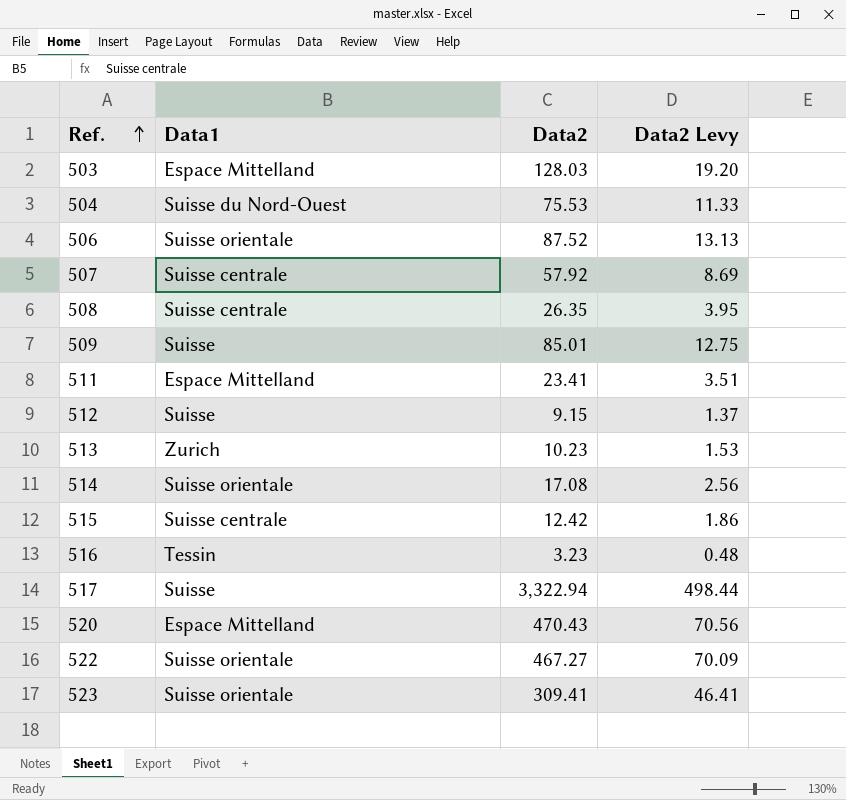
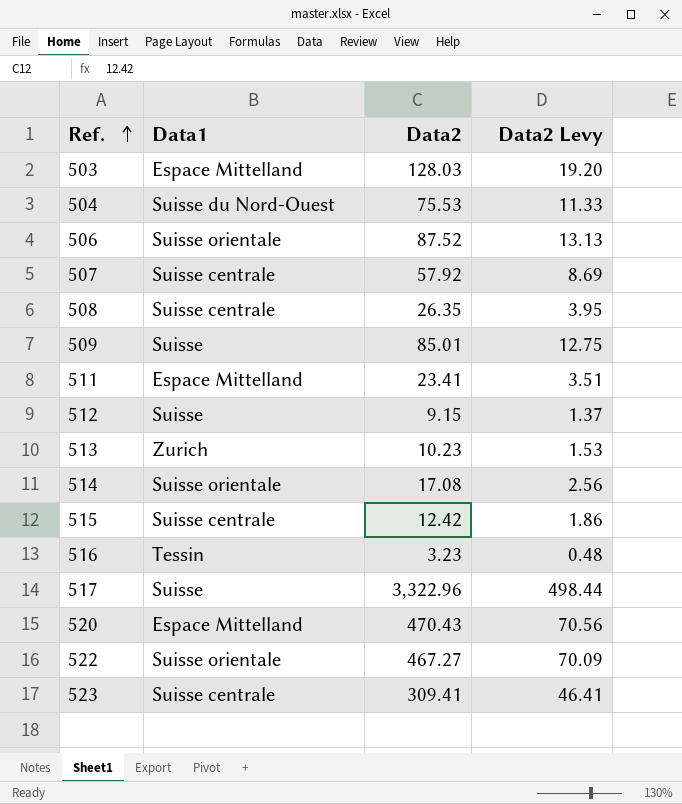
517 | Data2: 3,322.94 -> 3,322.96
523 | Data1: Suisse orientale -> Suisse centrale

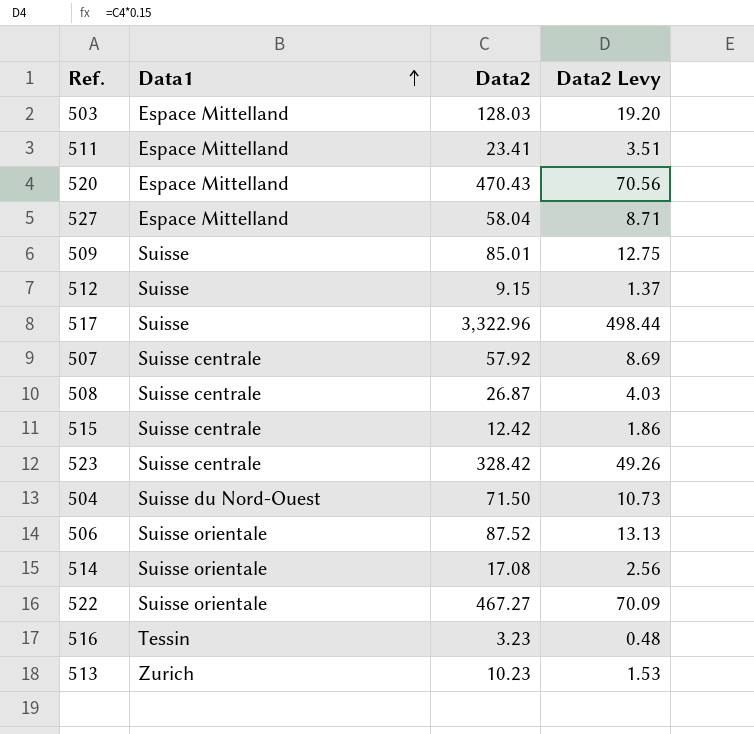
row order: Ref. ascending -> Data1 ascending
row 527: none -> Espace Mittelland | 58.04 | 8.71
508 | Data2: 26.35 -> 26.87
508 | Data2 Levy: 3.95 -> 4.03
523 | Data2: 309.41 -> 328.42
523 | Data2 Levy: 46.41 -> 49.26
504 | Data2: 75.53 -> 71.50
504 | Data2 Levy: 11.33 -> 10.73

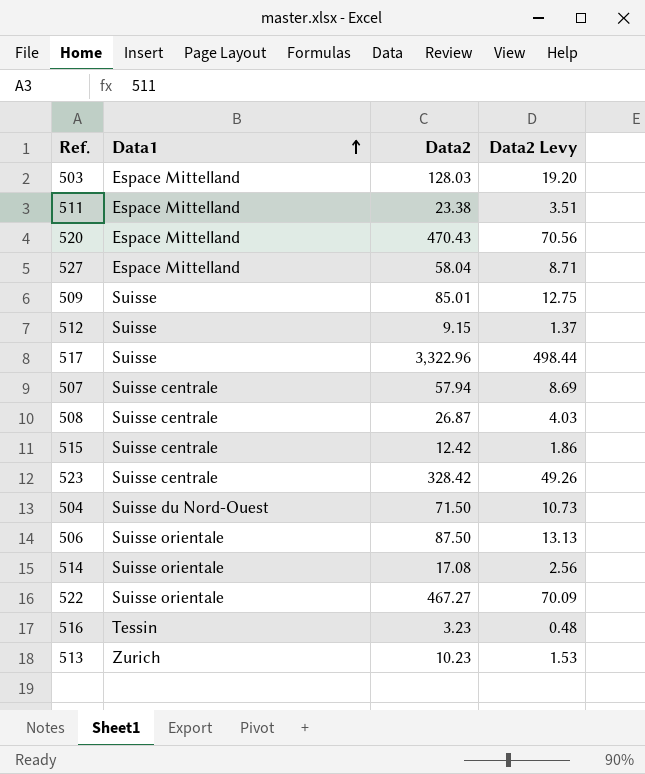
511 | Data2: 23.41 -> 23.38
507 | Data2: 57.92 -> 57.94
506 | Data2: 87.52 -> 87.50

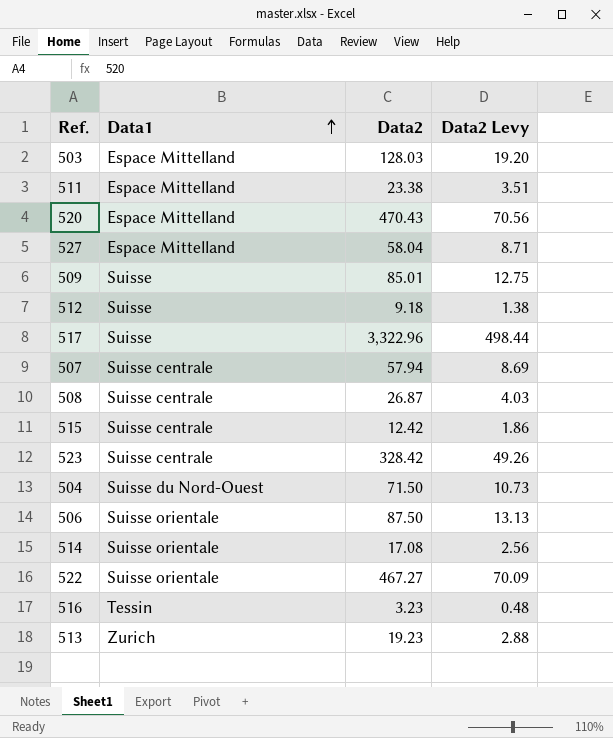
512 | Data2: 9.15 -> 9.18
512 | Data2 Levy: 1.37 -> 1.38
513 | Data2: 10.23 -> 19.23
513 | Data2 Levy: 1.53 -> 2.88

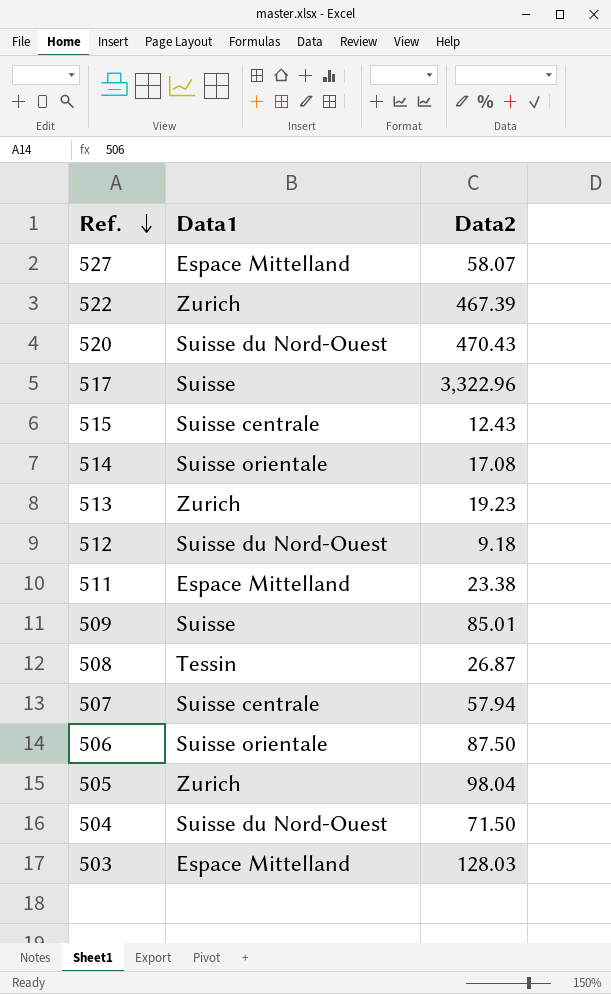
row order: Data1 ascending -> Ref. descending
column Data2 Levy | formula: [Data2] * 0.15 -> none
row 523: Suisse centrale | 328.42 | 49.26 -> none
row 516: Tessin | 3.23 | 0.48 -> none
527 | Data2: 58.04 -> 58.07
522 | Data1: Suisse orientale -> Zurich
522 | Data2: 467.27 -> 467.39
520 | Data1: Espace Mittelland -> Suisse du Nord-Ouest
515 | Data2: 12.42 -> 12.43
512 | Data1: Suisse -> Suisse du Nord-Ouest
508 | Data1: Suisse centrale -> Tessin
row 505: none -> Zurich | 98.04

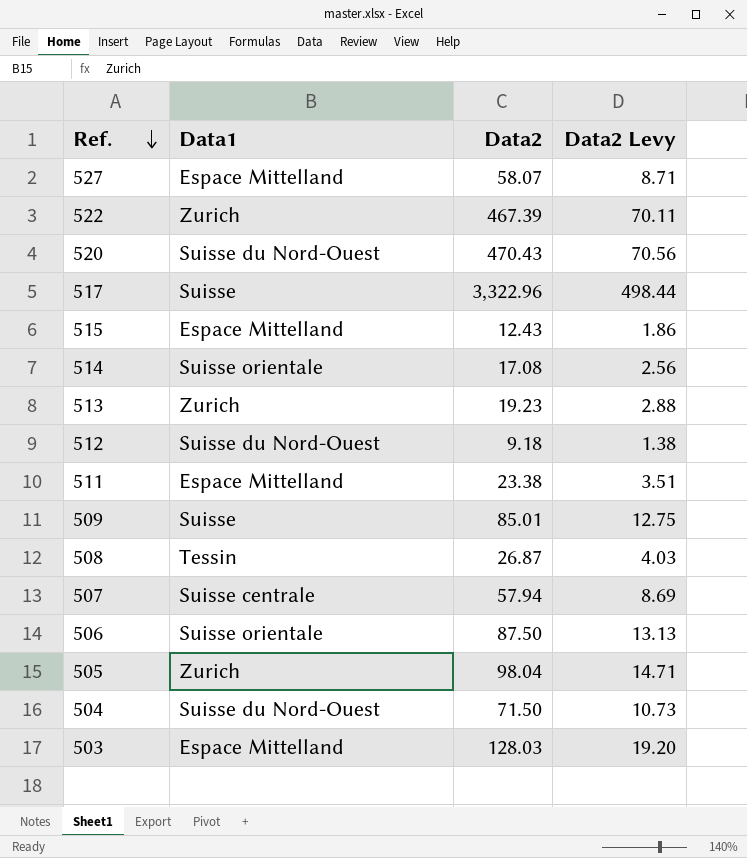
column Data2 Levy | formula: none -> [Data2] * 0.15
515 | Data1: Suisse centrale -> Espace Mittelland

